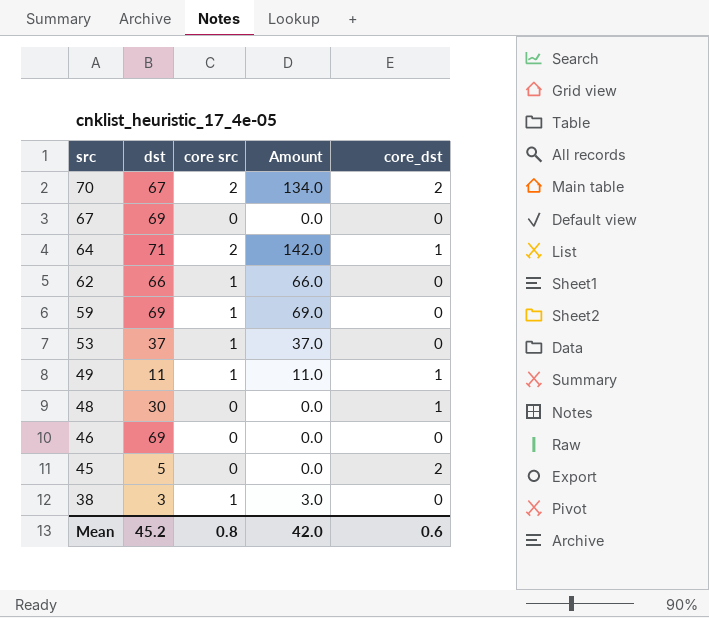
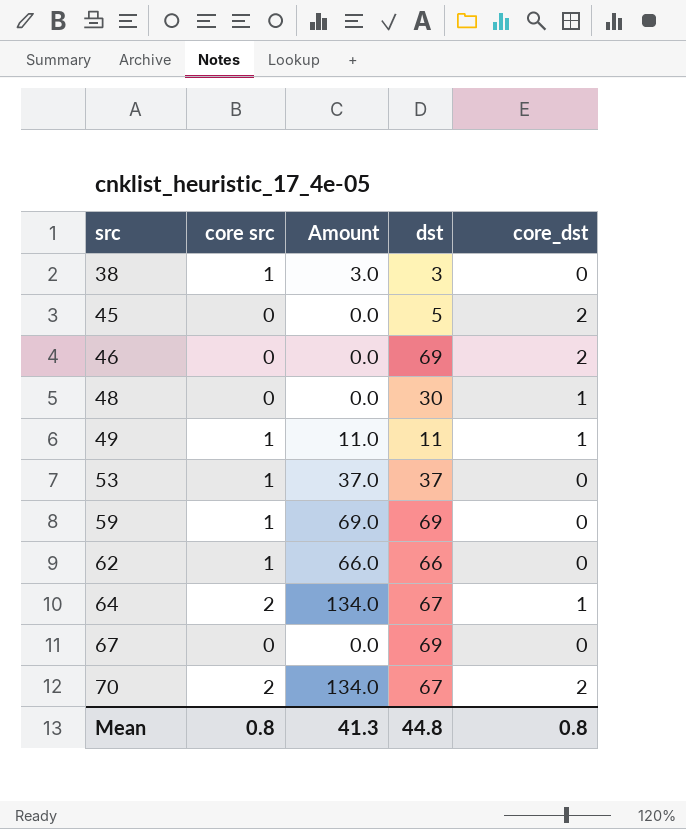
row order: src descending -> src ascending
column dst | position: 2 -> 4
46 | core_dst: 0 -> 2
64 | Amount: 142.0 -> 134.0
64 | dst: 71 -> 67
Mean | Amount: 42.0 -> 41.3
Mean | dst: 45.2 -> 44.8
Mean | core_dst: 0.6 -> 0.8

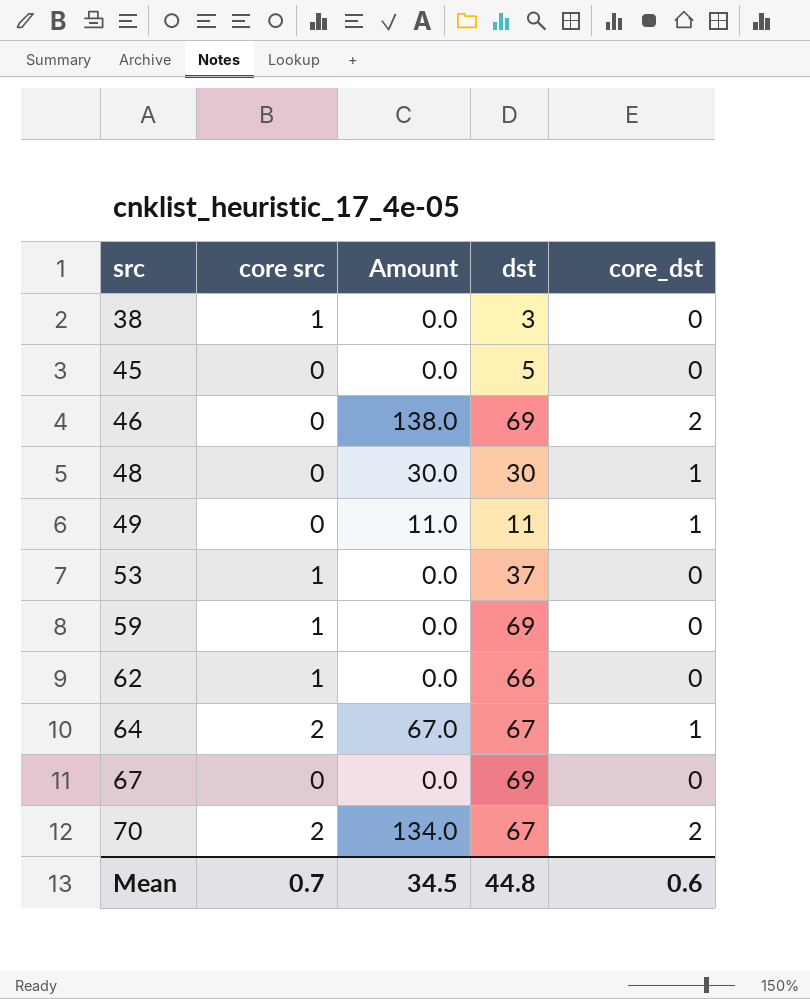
column Amount | formula: [core src] * [dst] -> [dst] * [core_dst]
45 | core_dst: 2 -> 0
49 | core src: 1 -> 0
Mean | core src: 0.8 -> 0.7
Mean | Amount: 41.3 -> 34.5
Mean | core_dst: 0.8 -> 0.6

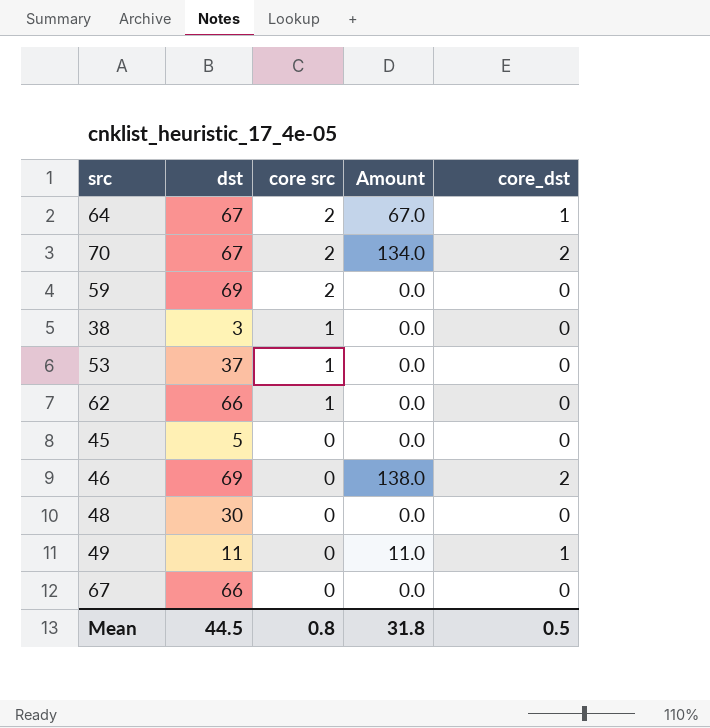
row order: src ascending -> core src descending
column dst | position: 4 -> 2
59 | core src: 1 -> 2
48 | Amount: 30.0 -> 0.0
48 | core_dst: 1 -> 0
67 | dst: 69 -> 66
Mean | dst: 44.8 -> 44.5
Mean | core src: 0.7 -> 0.8
Mean | Amount: 34.5 -> 31.8
Mean | core_dst: 0.6 -> 0.5

